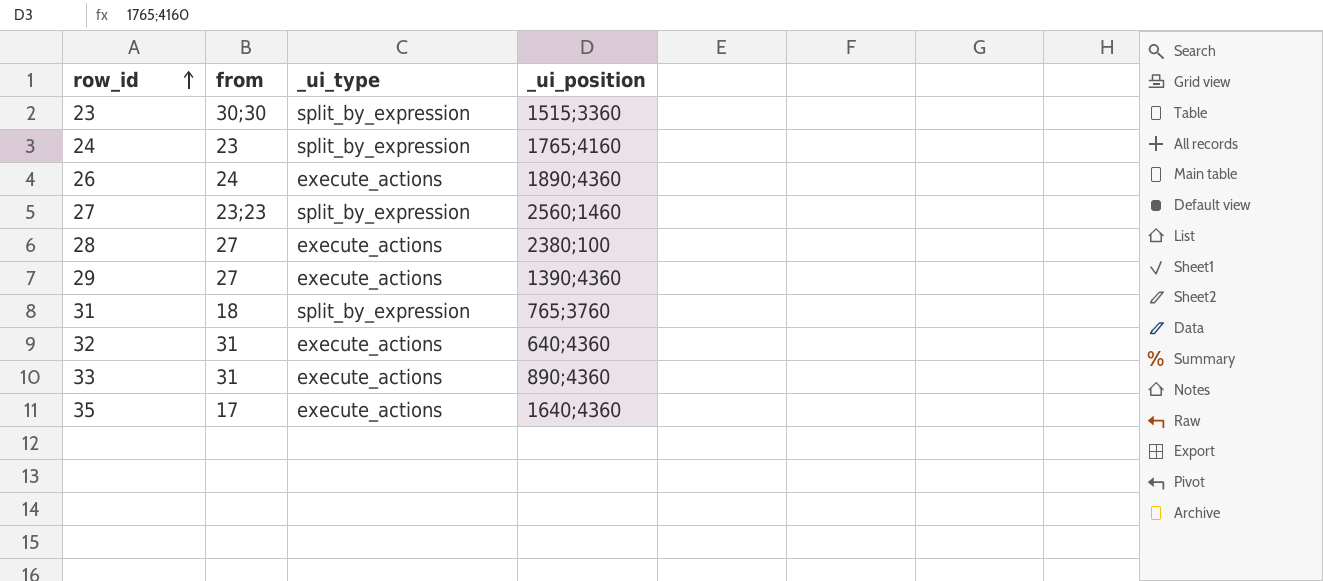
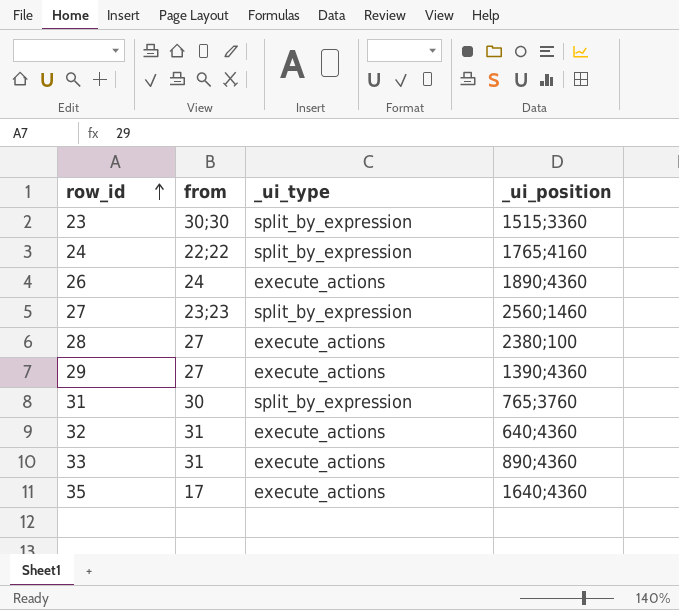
24 | from: 23 -> 22;22
31 | from: 18 -> 30

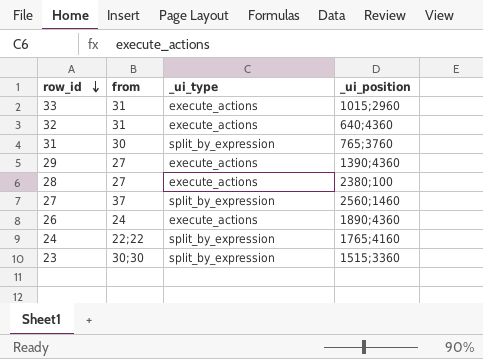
row order: row_id ascending -> row_id descending
row 35: 17 | execute_actions | 1640;4360 -> none
33 | _ui_position: 890;4360 -> 1015;2960
27 | from: 23;23 -> 37

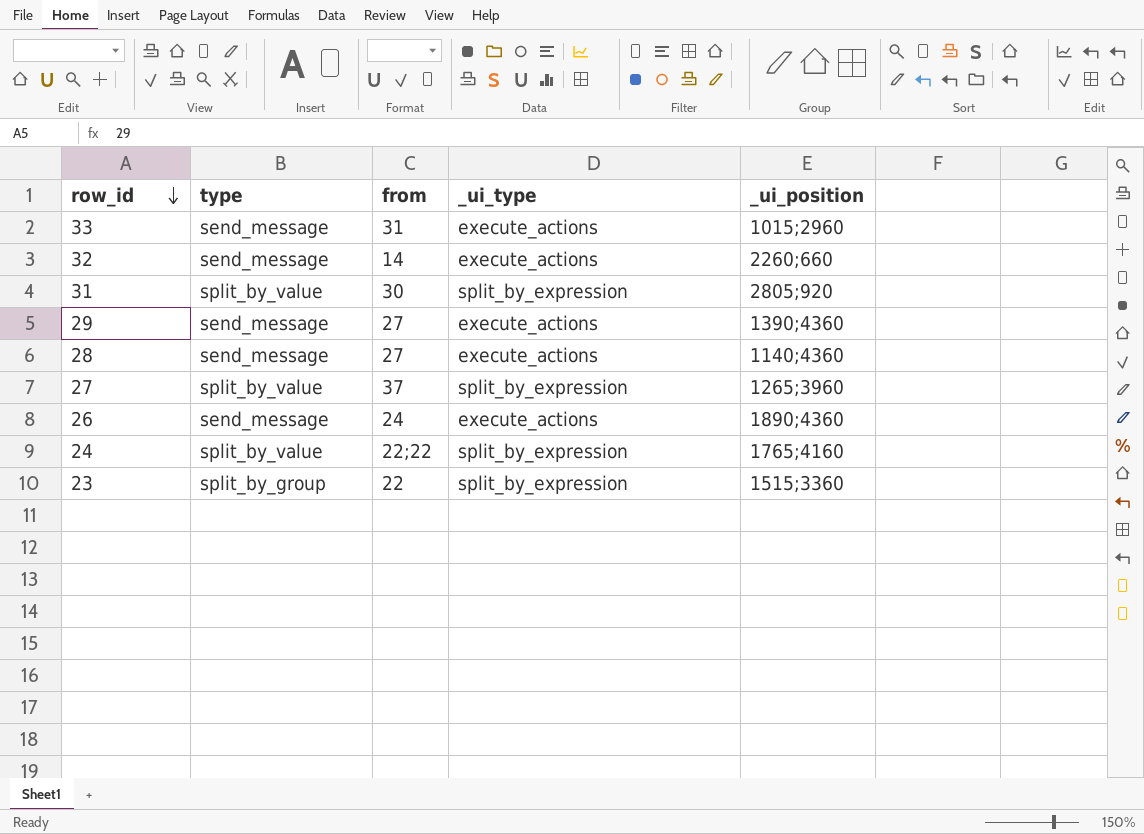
column type | position: none -> 2
32 | from: 31 -> 14
32 | _ui_position: 640;4360 -> 2260;660
31 | _ui_position: 765;3760 -> 2805;920
28 | _ui_position: 2380;100 -> 1140;4360
27 | _ui_position: 2560;1460 -> 1265;3960
23 | from: 30;30 -> 22

